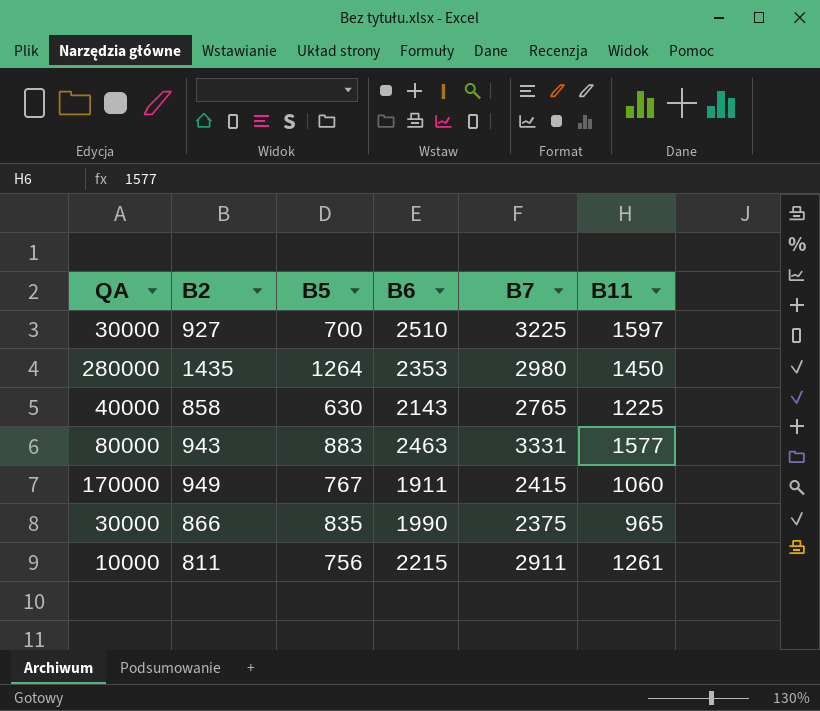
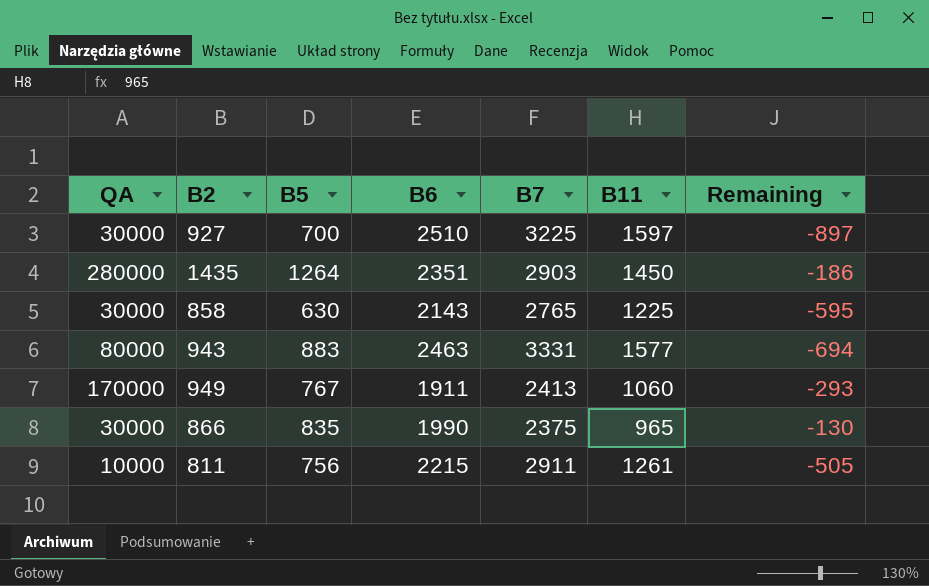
column Remaining | formula: none -> [B5] - [B11]
1435 | B6: 2353 -> 2351
1435 | B7: 2980 -> 2903
858 | QA: 40000 -> 30000
949 | B7: 2415 -> 2413

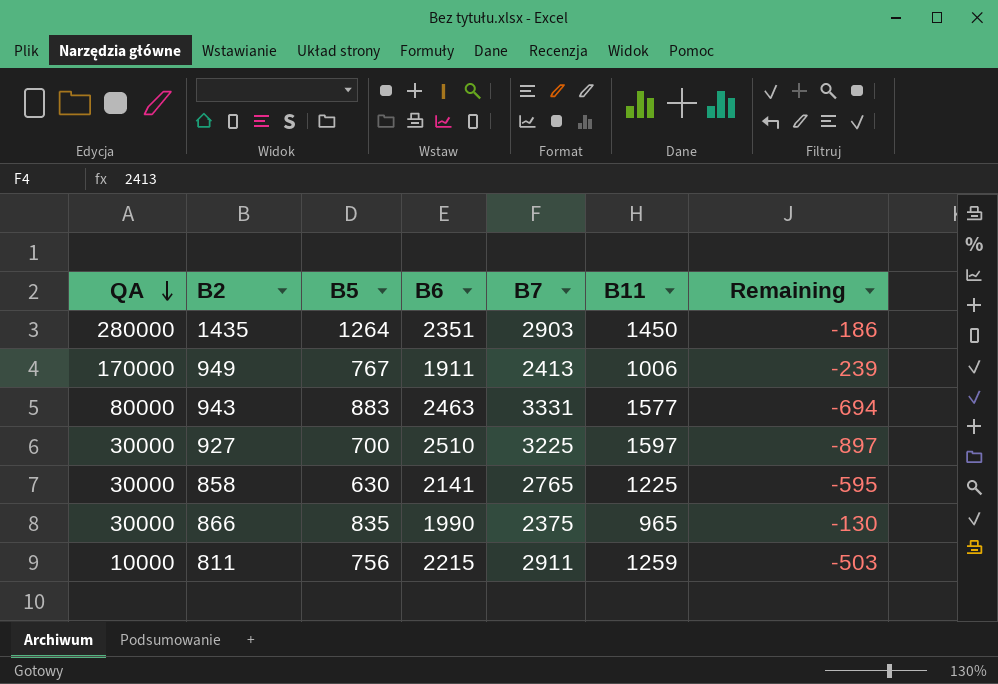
row order: none -> QA descending
949 | B11: 1060 -> 1006
949 | Remaining: -293 -> -239
858 | B6: 2143 -> 2141
811 | B11: 1261 -> 1259
811 | Remaining: -505 -> -503

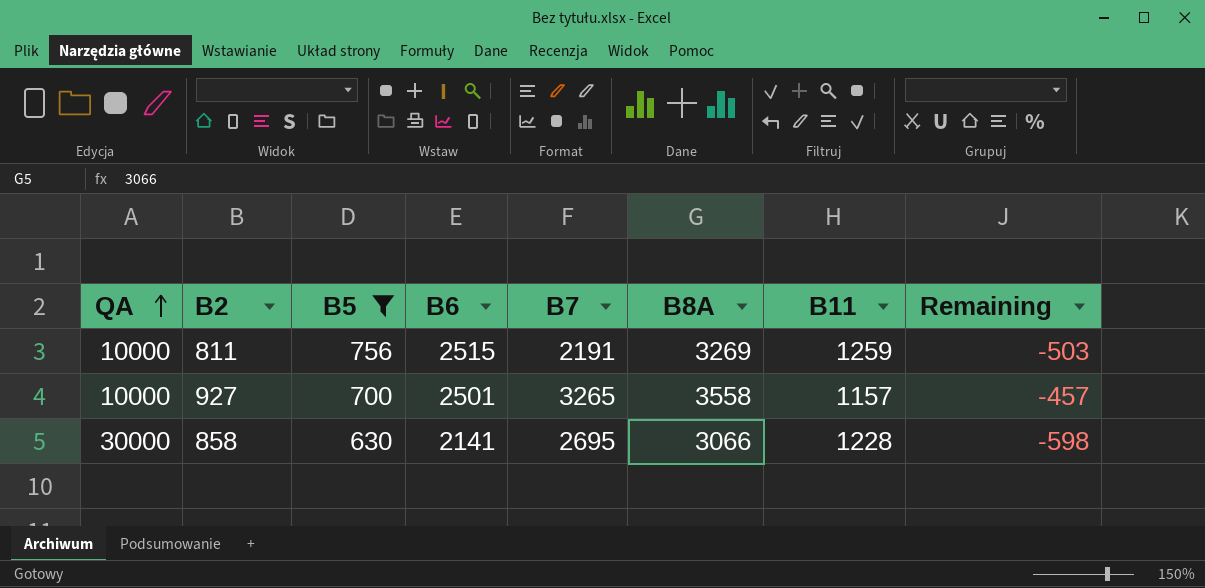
filter: none -> B5 <= 756
row order: QA descending -> QA ascending
column B8A | position: none -> 6
811 | B6: 2215 -> 2515
811 | B7: 2911 -> 2191
927 | QA: 30000 -> 10000
927 | B6: 2510 -> 2501
927 | B7: 3225 -> 3265
927 | B11: 1597 -> 1157
927 | Remaining: -897 -> -457
858 | B7: 2765 -> 2695
858 | B11: 1225 -> 1228
858 | Remaining: -595 -> -598

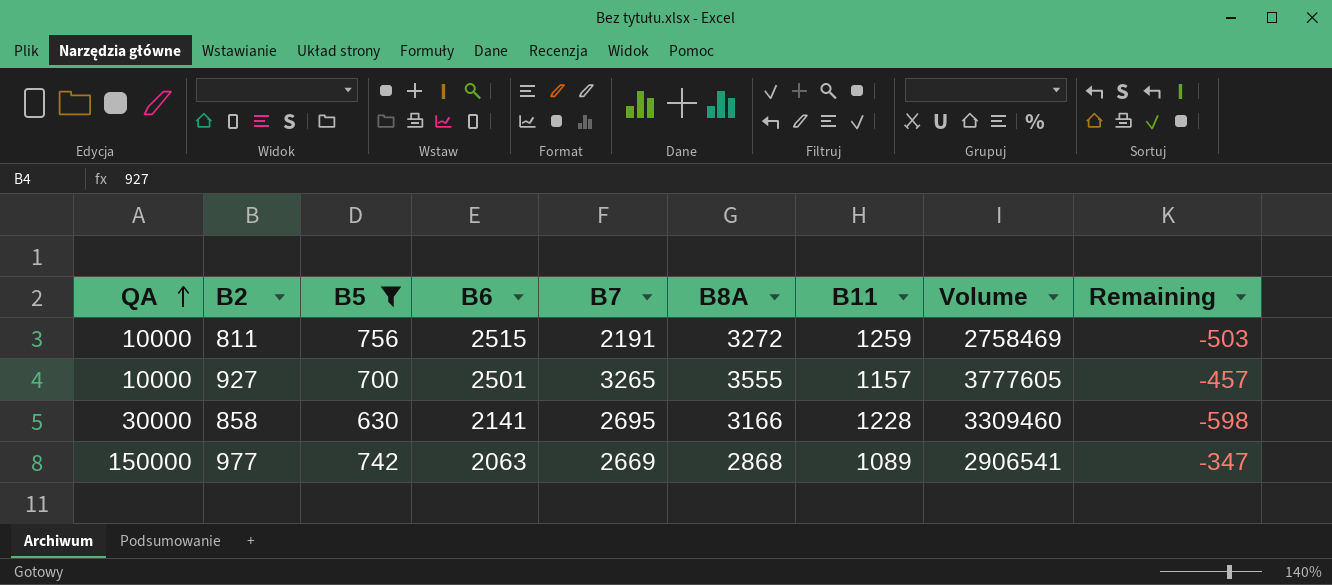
column Volume | formula: none -> [B7] * [B11]
811 | B8A: 3269 -> 3272
927 | B8A: 3558 -> 3555
858 | B8A: 3066 -> 3166
row 977: none -> 150000 | 742 | 2063 | 2669 | 2868 | 1089 | 2906541 | -347

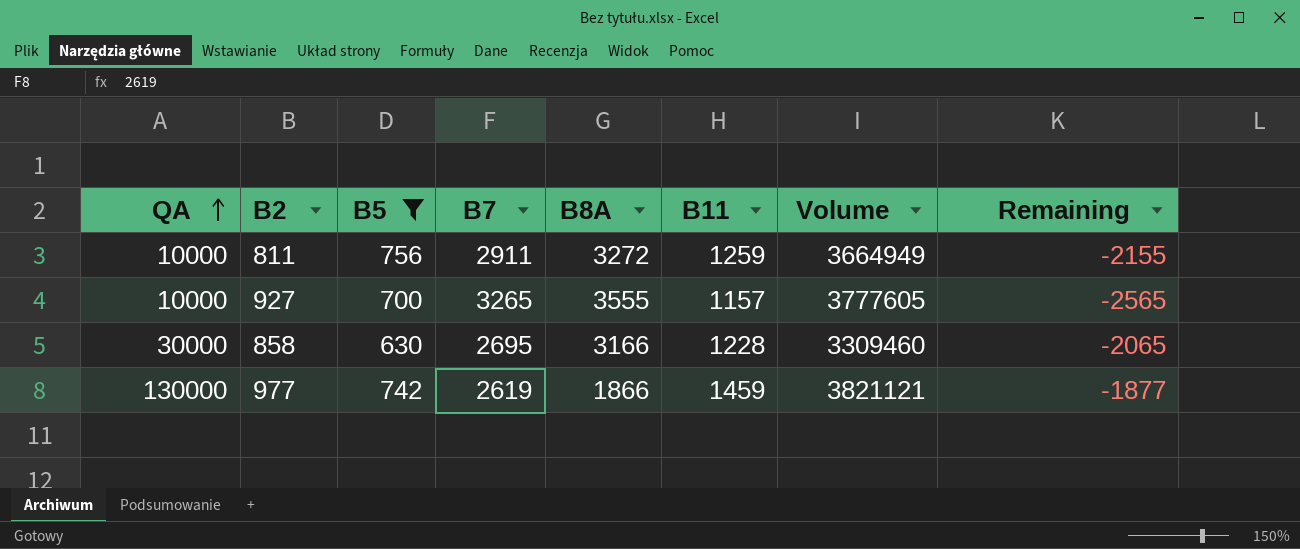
column B6 | position: 4 -> none
column Remaining | formula: [B5] - [B11] -> [B5] - [B7]
811 | B7: 2191 -> 2911
811 | Volume: 2758469 -> 3664949
977 | QA: 150000 -> 130000
977 | B7: 2669 -> 2619
977 | B8A: 2868 -> 1866
977 | B11: 1089 -> 1459
977 | Volume: 2906541 -> 3821121

